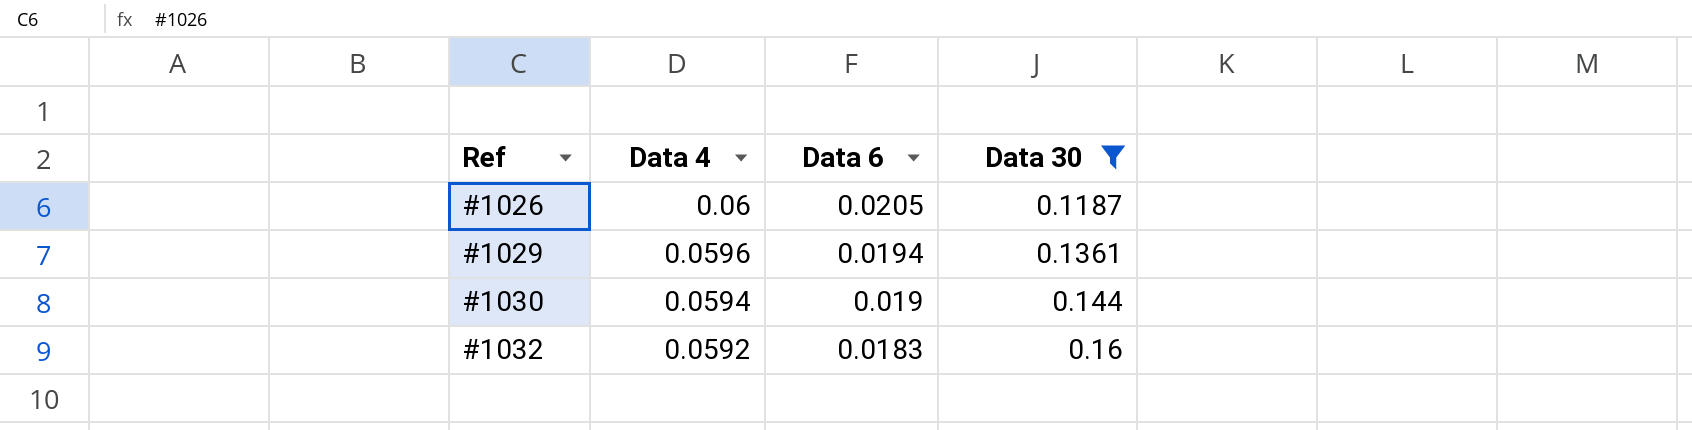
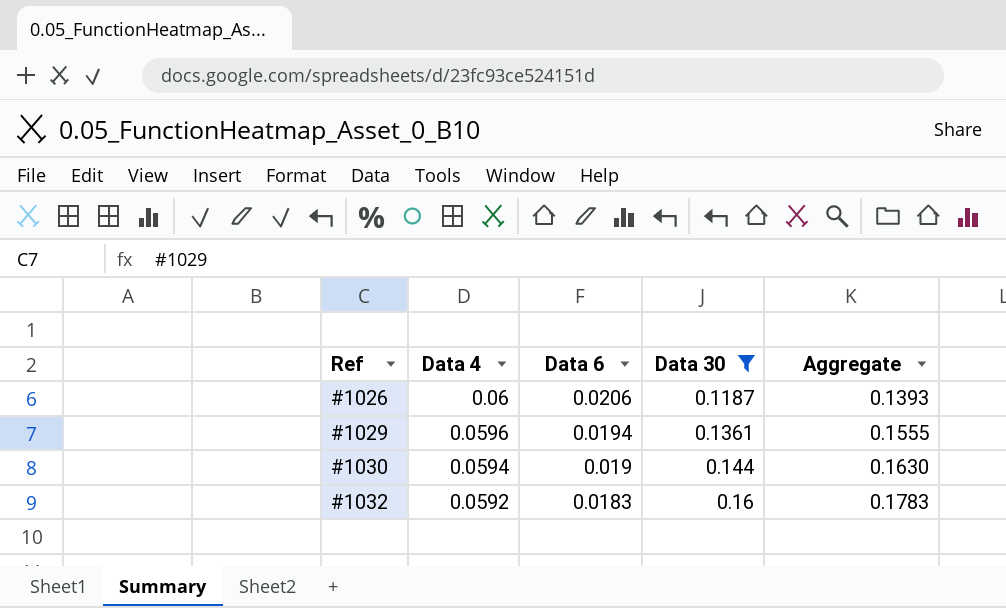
column Aggregate | formula: none -> [Data 6] + [Data 30]
#1026 | Data 6: 0.0205 -> 0.0206

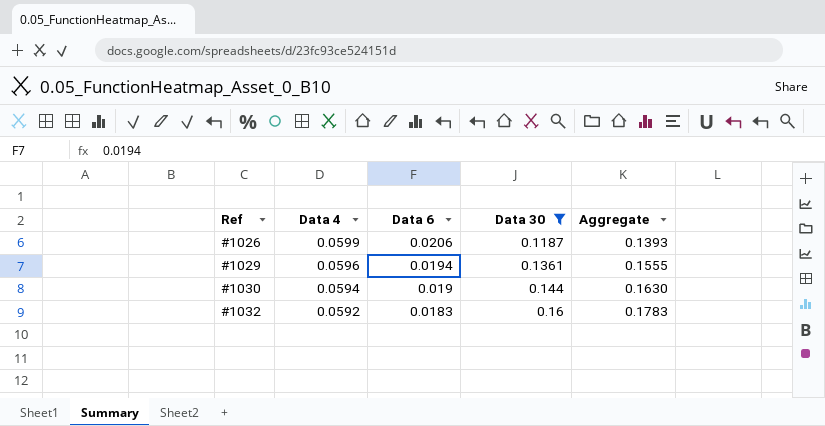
#1026 | Data 4: 0.06 -> 0.0599

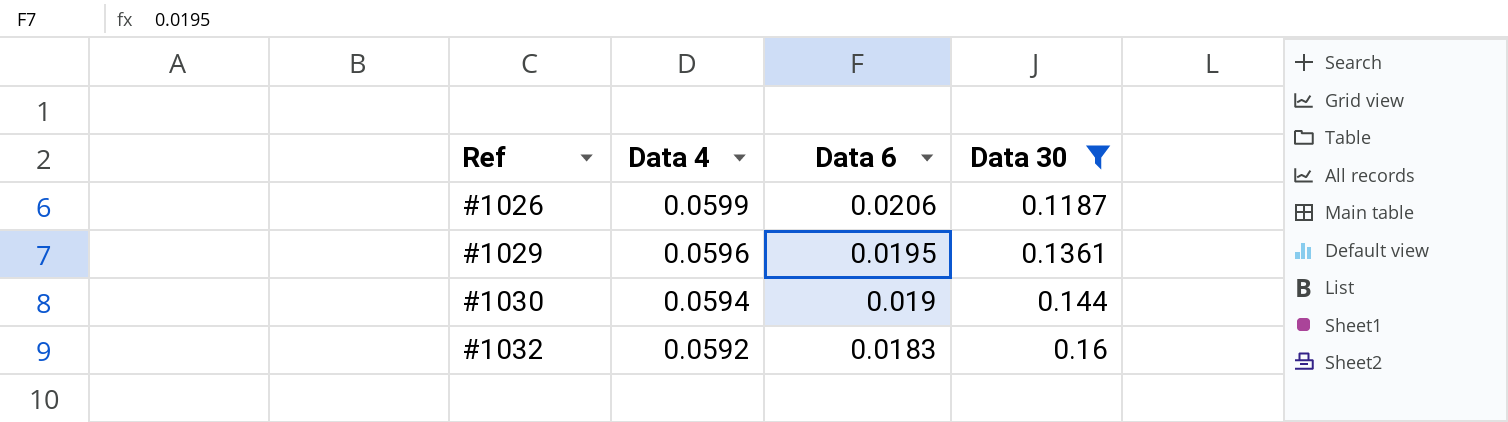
column Aggregate | formula: [Data 6] + [Data 30] -> none
#1029 | Data 6: 0.0194 -> 0.0195

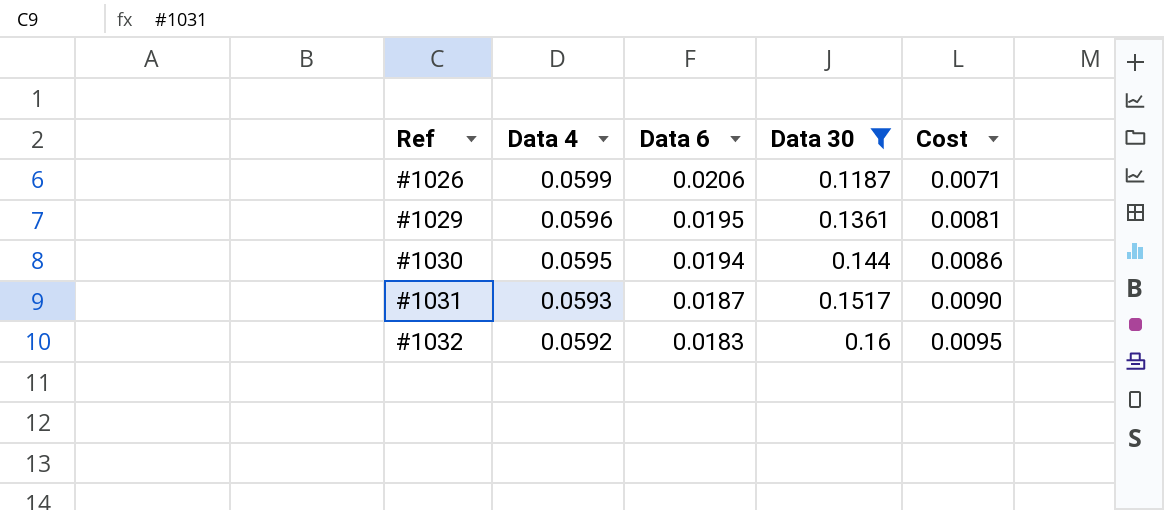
column Cost | formula: none -> [Data 4] * [Data 30]
#1030 | Data 4: 0.0594 -> 0.0595
#1030 | Data 6: 0.019 -> 0.0194
row #1031: none -> 0.0593 | 0.0187 | 0.1517 | 0.0090

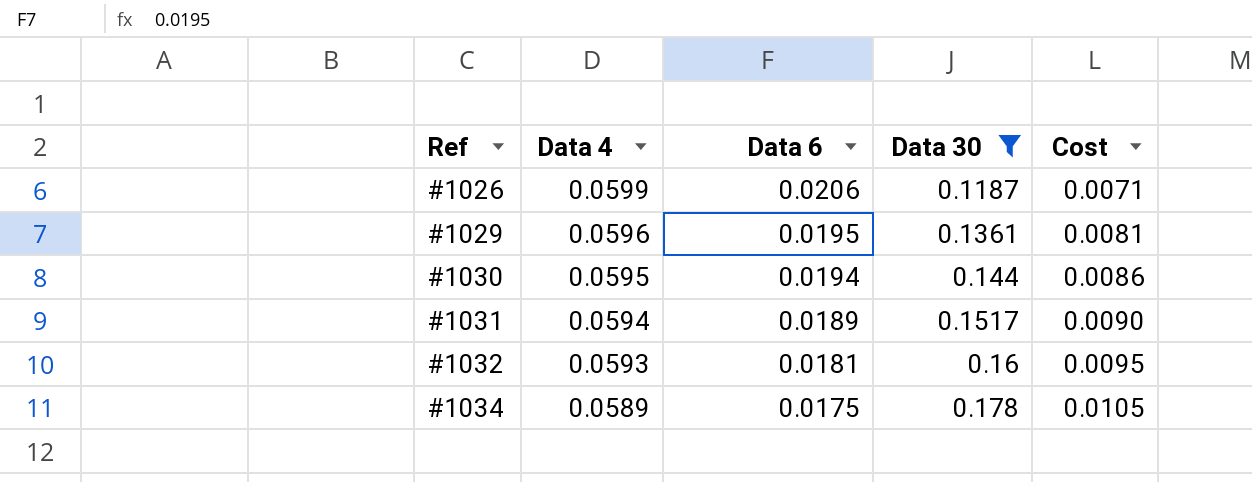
#1031 | Data 4: 0.0593 -> 0.0594
#1031 | Data 6: 0.0187 -> 0.0189
#1032 | Data 4: 0.0592 -> 0.0593
#1032 | Data 6: 0.0183 -> 0.0181
row #1034: none -> 0.0589 | 0.0175 | 0.178 | 0.0105

